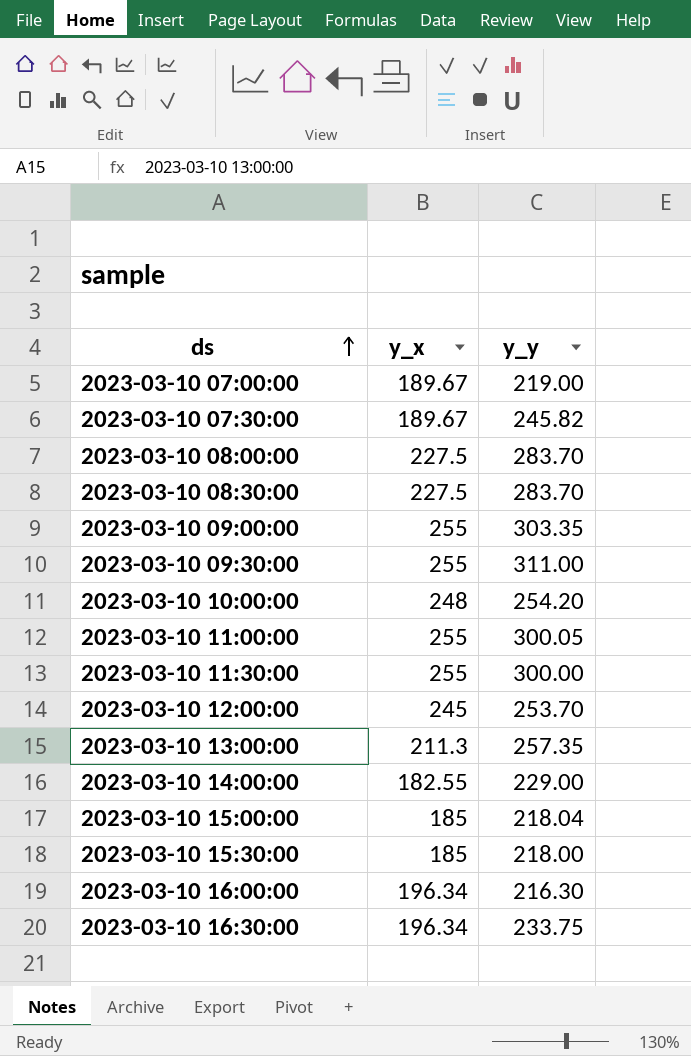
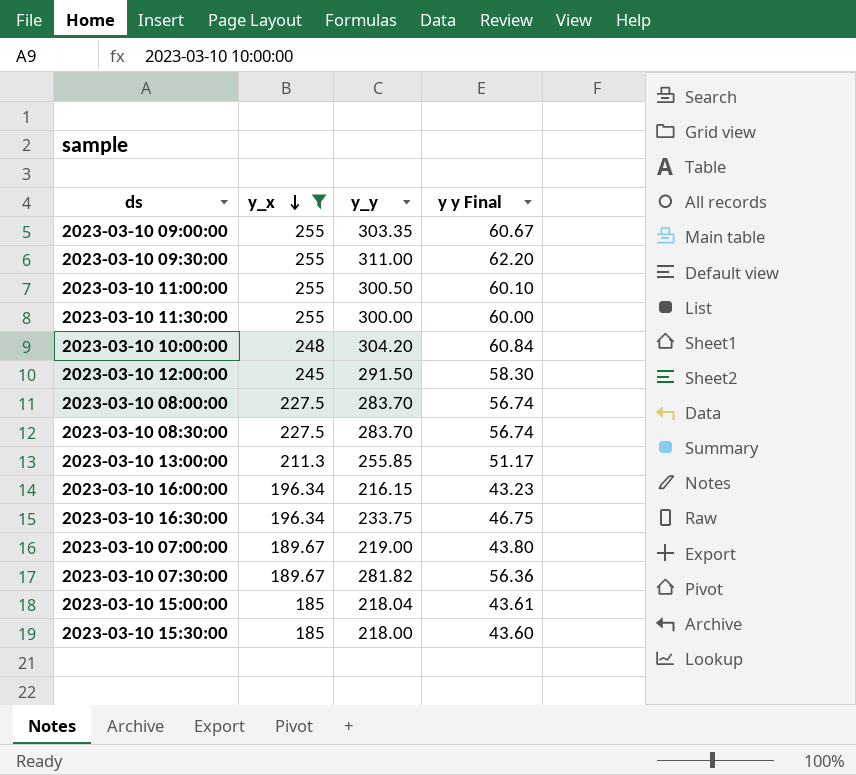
filter: none -> y_x != 182.55
row order: ds ascending -> y_x descending
column y y Final | formula: none -> [y_y] * 0.2
2023-03-10 11:00:00 | y_y: 300.05 -> 300.50
2023-03-10 10:00:00 | y_y: 254.20 -> 304.20
2023-03-10 12:00:00 | y_y: 253.70 -> 291.50
2023-03-10 13:00:00 | y_y: 257.35 -> 255.85
2023-03-10 16:00:00 | y_y: 216.30 -> 216.15
2023-03-10 07:30:00 | y_y: 245.82 -> 281.82

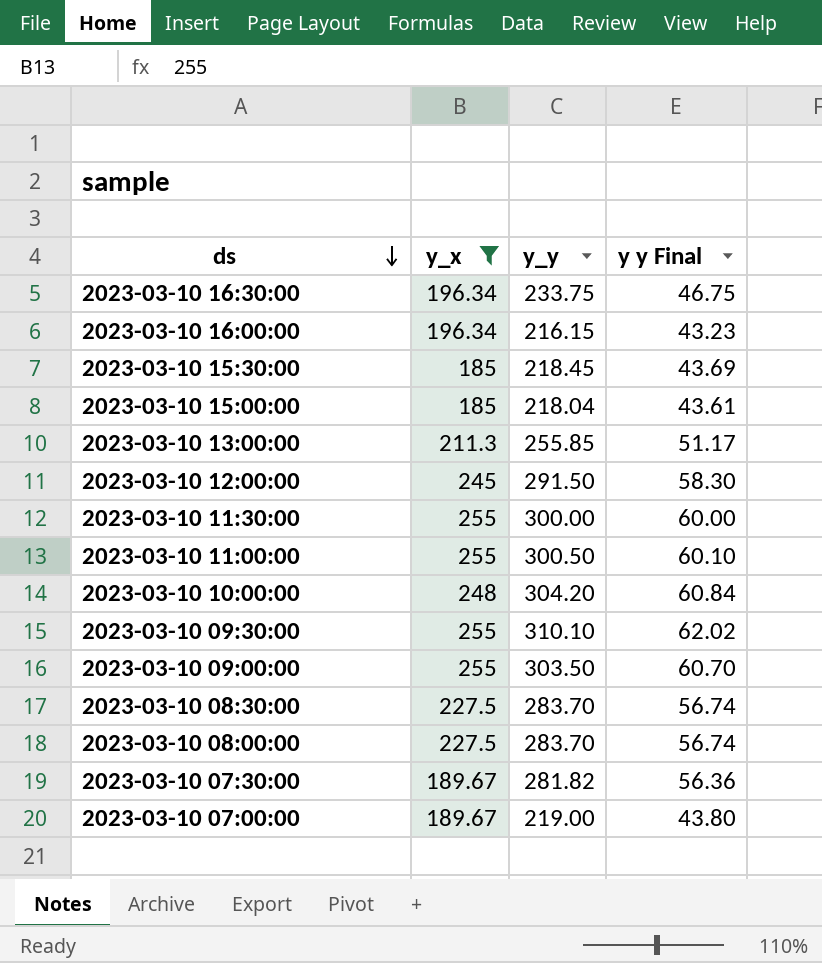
row order: y_x descending -> ds descending
2023-03-10 15:30:00 | y_y: 218.00 -> 218.45
2023-03-10 15:30:00 | y y Final: 43.60 -> 43.69
2023-03-10 09:30:00 | y_y: 311.00 -> 310.10
2023-03-10 09:30:00 | y y Final: 62.20 -> 62.02
2023-03-10 09:00:00 | y_y: 303.35 -> 303.50
2023-03-10 09:00:00 | y y Final: 60.67 -> 60.70

